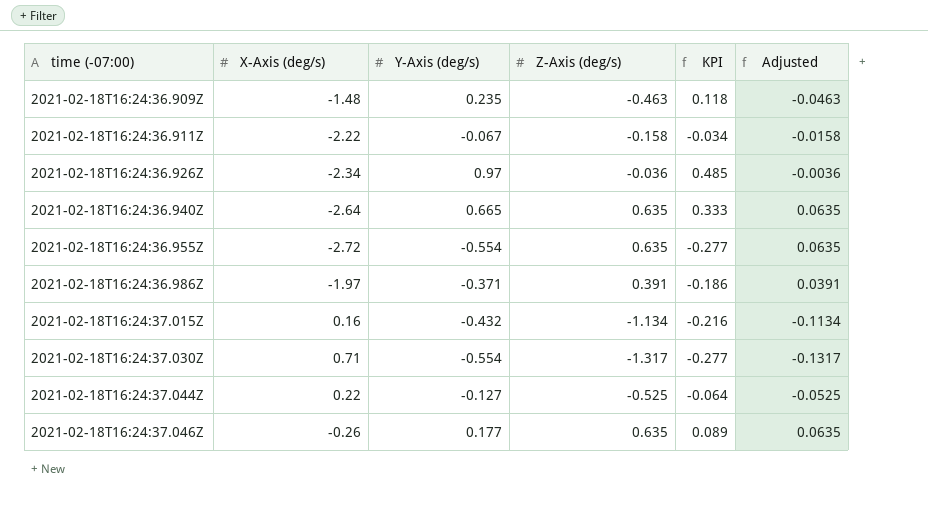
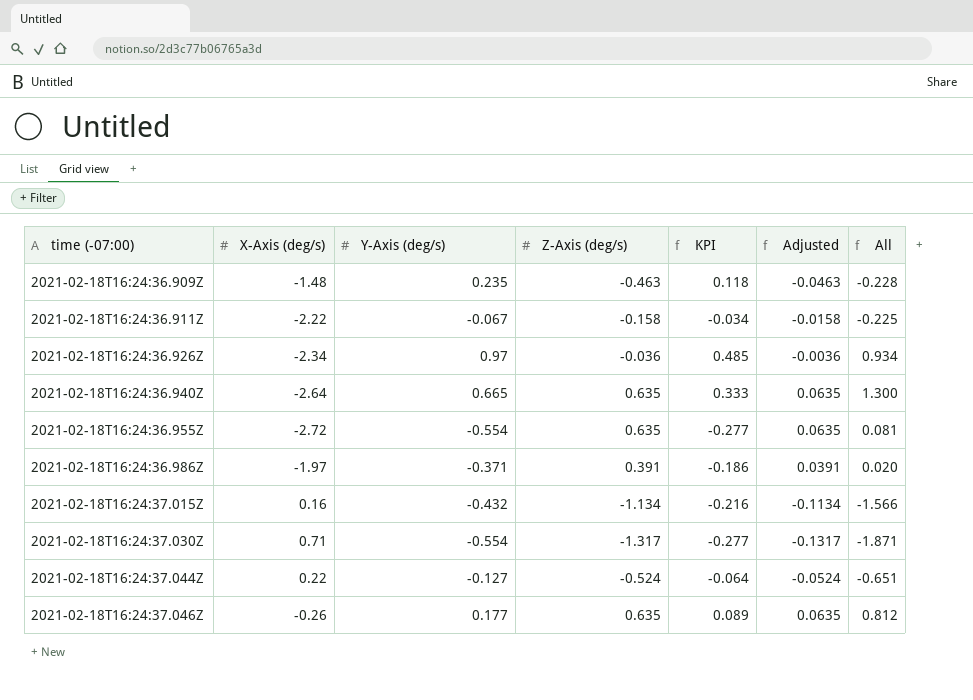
column All | formula: none -> [Y-Axis (deg/s)] + [Z-Axis (deg/s)]
2021-02-18T16:24:37.044Z | Z-Axis (deg/s): -0.525 -> -0.524
2021-02-18T16:24:37.044Z | Adjusted: -0.0525 -> -0.0524

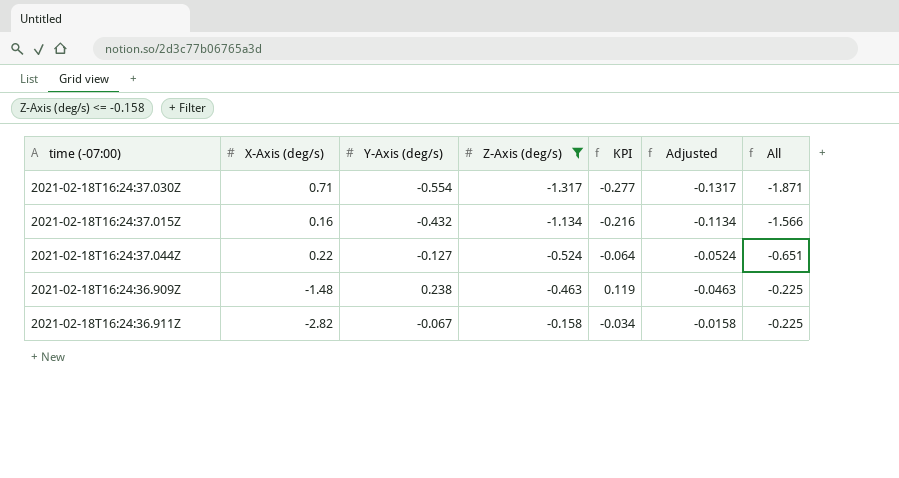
filter: none -> Z-Axis (deg/s) <= -0.158
row order: time (-07:00) ascending -> Z-Axis (deg/s) ascending
2021-02-18T16:24:36.909Z | Y-Axis (deg/s): 0.235 -> 0.238
2021-02-18T16:24:36.909Z | KPI: 0.118 -> 0.119
2021-02-18T16:24:36.909Z | All: -0.228 -> -0.225
2021-02-18T16:24:36.911Z | X-Axis (deg/s): -2.22 -> -2.82

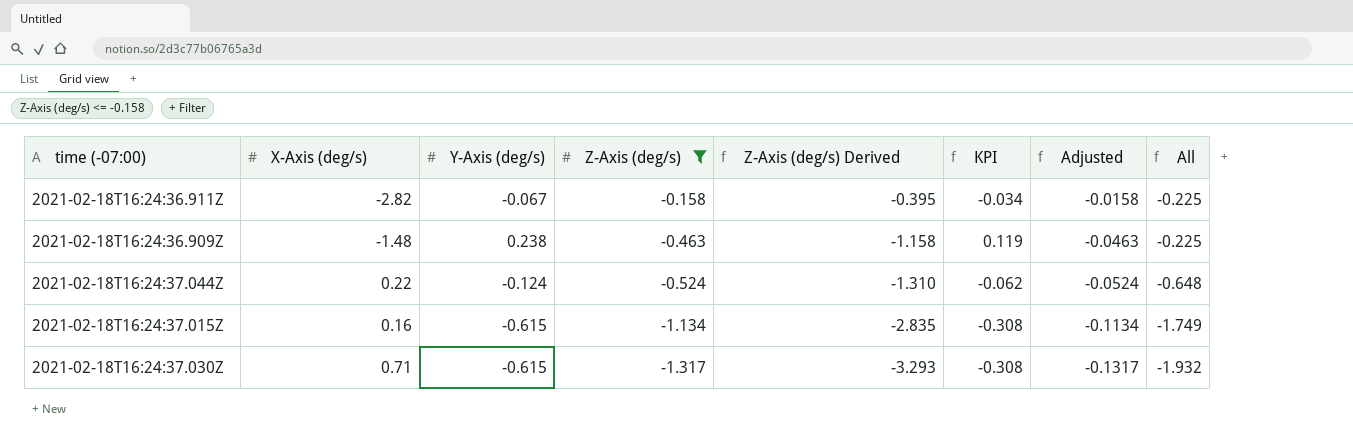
row order: Z-Axis (deg/s) ascending -> Z-Axis (deg/s) descending
column Z-Axis (deg/s) Derived | formula: none -> [Z-Axis (deg/s)] * 2.5
2021-02-18T16:24:37.044Z | Y-Axis (deg/s): -0.127 -> -0.124
2021-02-18T16:24:37.044Z | KPI: -0.064 -> -0.062
2021-02-18T16:24:37.044Z | All: -0.651 -> -0.648
2021-02-18T16:24:37.015Z | Y-Axis (deg/s): -0.432 -> -0.615
2021-02-18T16:24:37.015Z | KPI: -0.216 -> -0.308
2021-02-18T16:24:37.015Z | All: -1.566 -> -1.749
2021-02-18T16:24:37.030Z | Y-Axis (deg/s): -0.554 -> -0.615
2021-02-18T16:24:37.030Z | KPI: -0.277 -> -0.308
2021-02-18T16:24:37.030Z | All: -1.871 -> -1.932

